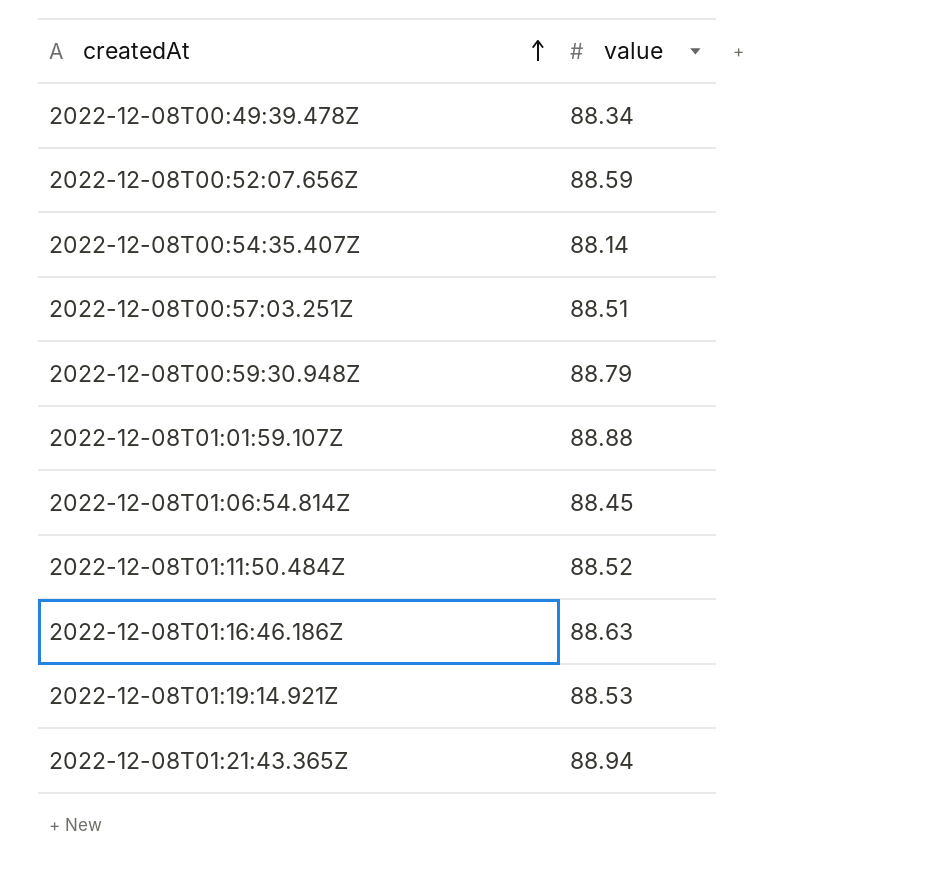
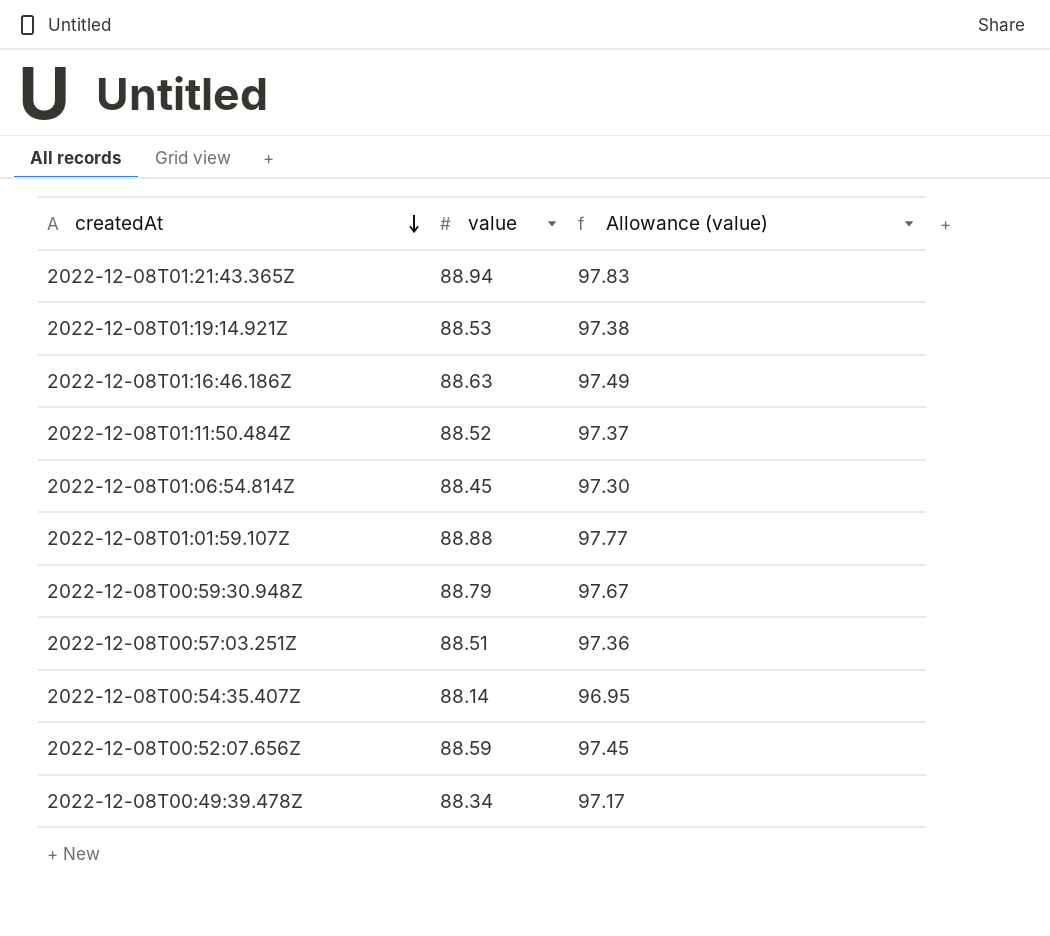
row order: createdAt ascending -> createdAt descending
column Allowance (value) | formula: none -> [value] * 1.1

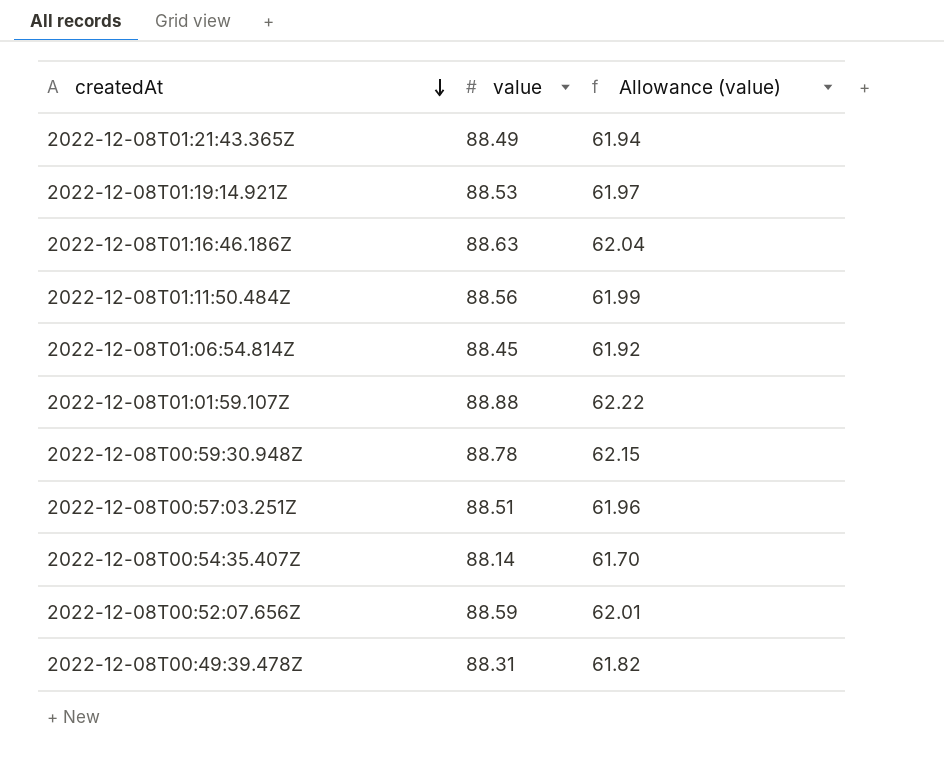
column Allowance (value) | formula: [value] * 1.1 -> [value] * 0.7
2022-12-08T01:21:43.365Z | value: 88.94 -> 88.49
2022-12-08T01:11:50.484Z | value: 88.52 -> 88.56
2022-12-08T00:59:30.948Z | value: 88.79 -> 88.78
2022-12-08T00:49:39.478Z | value: 88.34 -> 88.31

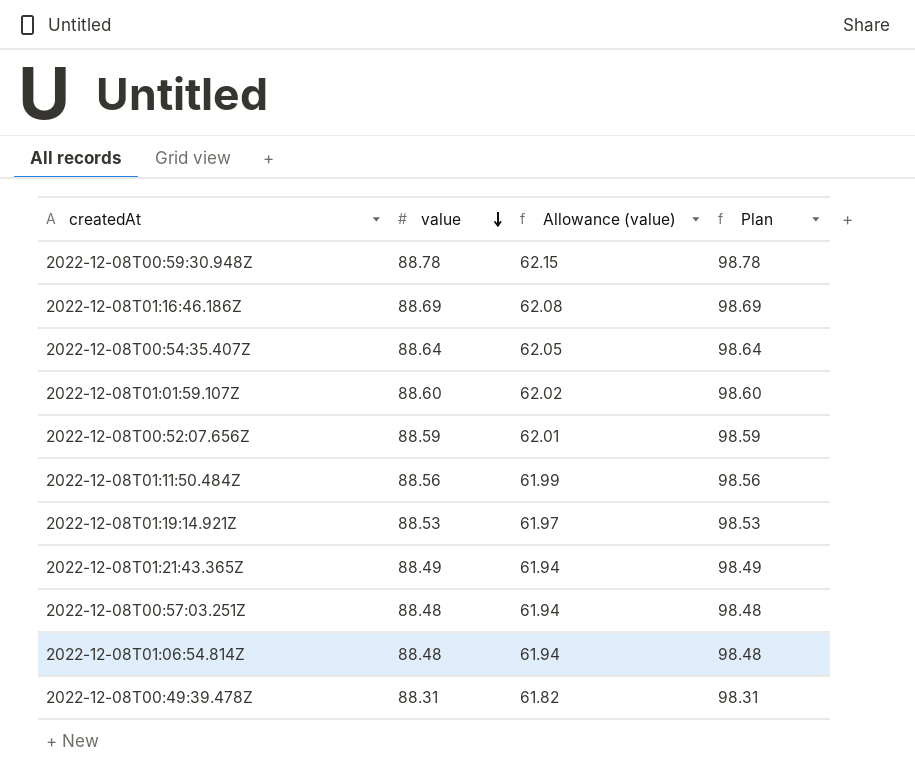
row order: createdAt descending -> value descending
column Plan | formula: none -> [value] + 10
2022-12-08T01:16:46.186Z | value: 88.63 -> 88.69
2022-12-08T01:16:46.186Z | Allowance (value): 62.04 -> 62.08
2022-12-08T00:54:35.407Z | value: 88.14 -> 88.64
2022-12-08T00:54:35.407Z | Allowance (value): 61.70 -> 62.05
2022-12-08T01:01:59.107Z | value: 88.88 -> 88.60
2022-12-08T01:01:59.107Z | Allowance (value): 62.22 -> 62.02
2022-12-08T00:57:03.251Z | value: 88.51 -> 88.48
2022-12-08T00:57:03.251Z | Allowance (value): 61.96 -> 61.94
2022-12-08T01:06:54.814Z | value: 88.45 -> 88.48
2022-12-08T01:06:54.814Z | Allowance (value): 61.92 -> 61.94

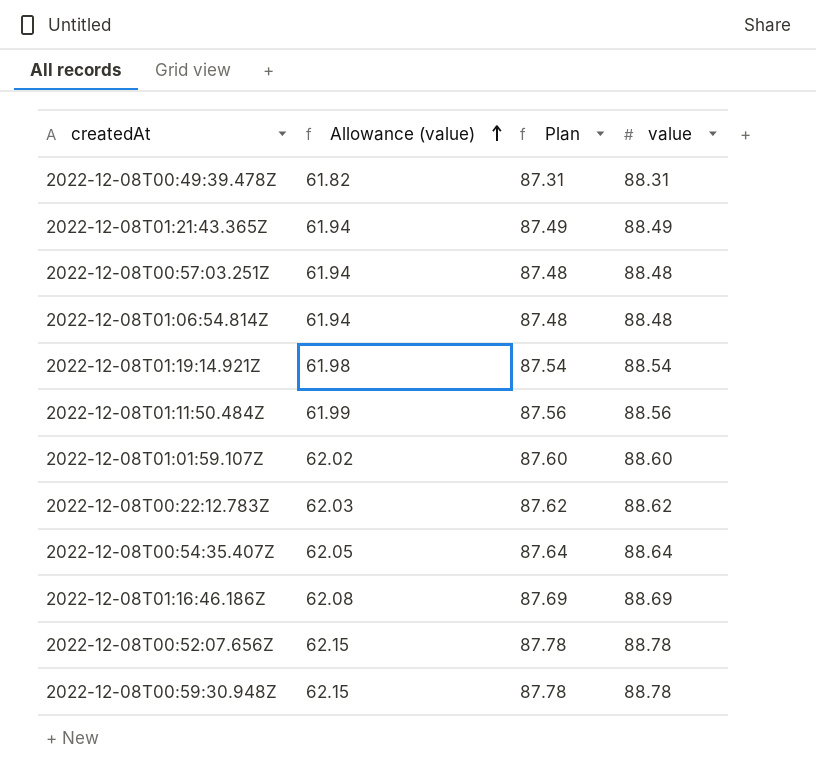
row order: value descending -> Allowance (value) ascending
column Plan | formula: [value] + 10 -> [value] - 1
column value | position: 2 -> 4
2022-12-08T01:19:14.921Z | Allowance (value): 61.97 -> 61.98
2022-12-08T01:19:14.921Z | value: 88.53 -> 88.54
row 2022-12-08T00:22:12.783Z: none -> 62.03 | 87.62 | 88.62
2022-12-08T00:52:07.656Z | Allowance (value): 62.01 -> 62.15
2022-12-08T00:52:07.656Z | value: 88.59 -> 88.78

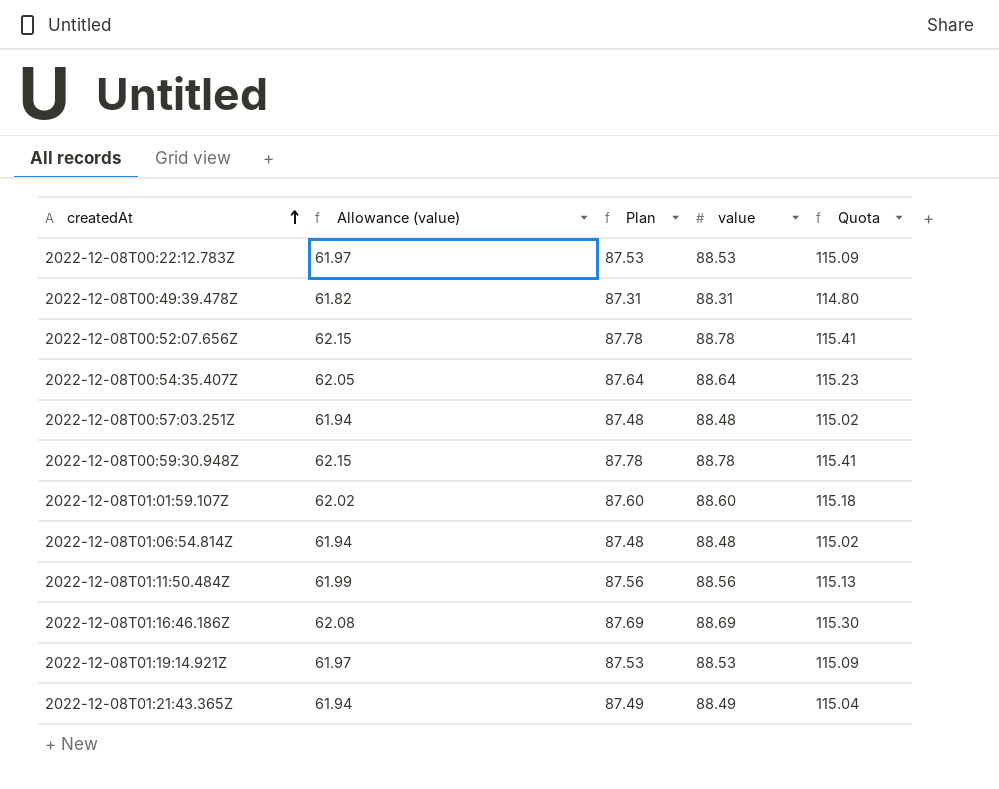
row order: Allowance (value) ascending -> createdAt ascending
column Quota | formula: none -> [value] * 1.3
2022-12-08T00:22:12.783Z | Allowance (value): 62.03 -> 61.97
2022-12-08T00:22:12.783Z | Plan: 87.62 -> 87.53
2022-12-08T00:22:12.783Z | value: 88.62 -> 88.53
2022-12-08T01:19:14.921Z | Allowance (value): 61.98 -> 61.97
2022-12-08T01:19:14.921Z | Plan: 87.54 -> 87.53
2022-12-08T01:19:14.921Z | value: 88.54 -> 88.53

